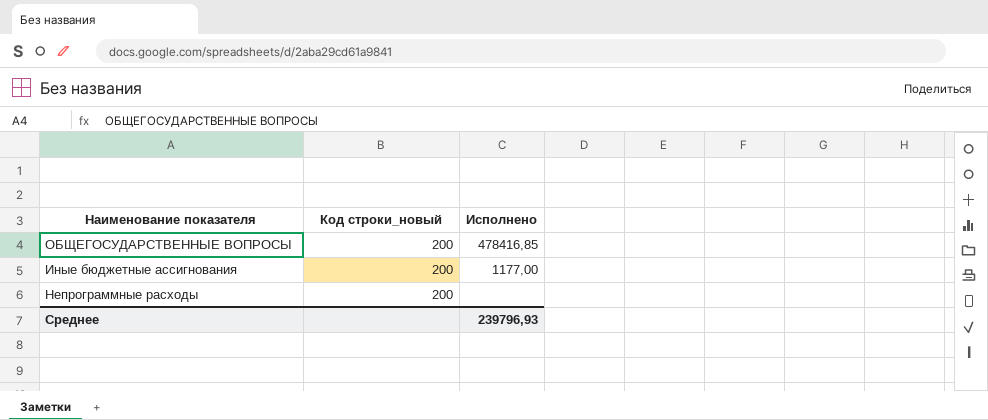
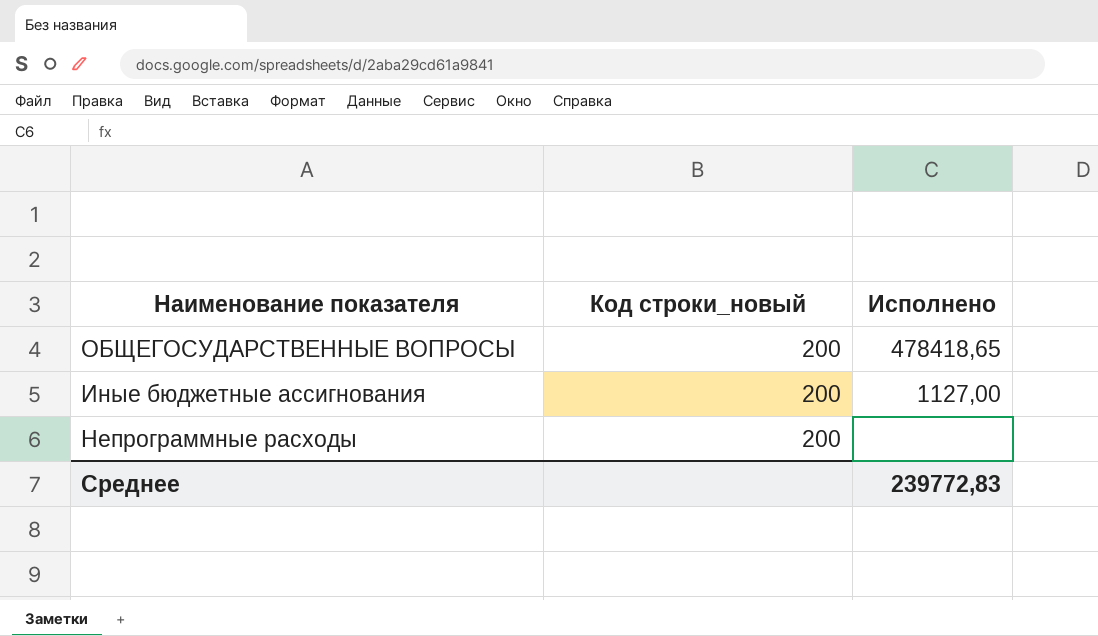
ОБЩЕГОСУДАРСТВЕННЫЕ ВОПРОСЫ | Исполнено: 478416,85 -> 478418,65
Иные бюджетные ассигнования | Исполнено: 1177,00 -> 1127,00
Среднее | Исполнено: 239796,93 -> 239772,83

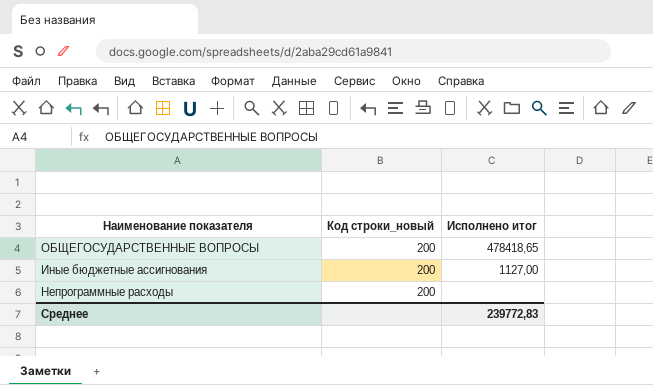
column name: Исполнено -> Исполнено итог

